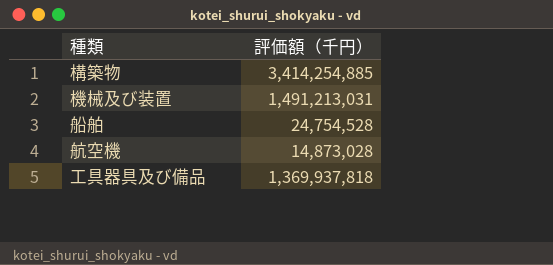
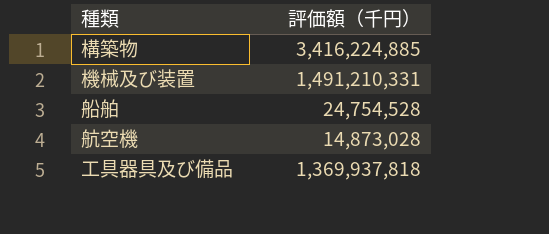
構築物 | 評価額（千円）: 3,414,254,885 -> 3,416,224,885
機械及び装置 | 評価額（千円）: 1,491,213,031 -> 1,491,210,331

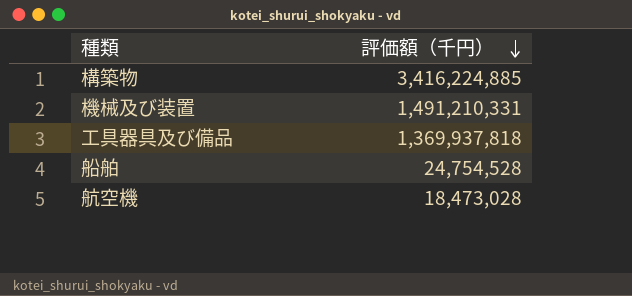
row order: none -> 評価額（千円） descending
航空機 | 評価額（千円）: 14,873,028 -> 18,473,028

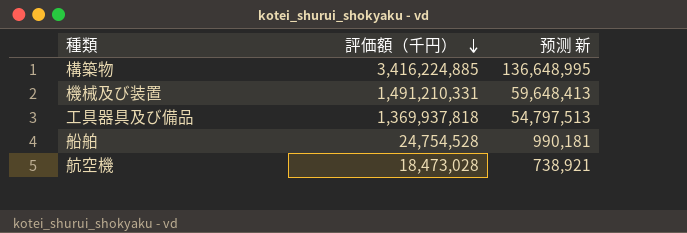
column 预测 新 | formula: none -> [評価額（千円）] * 0.04

